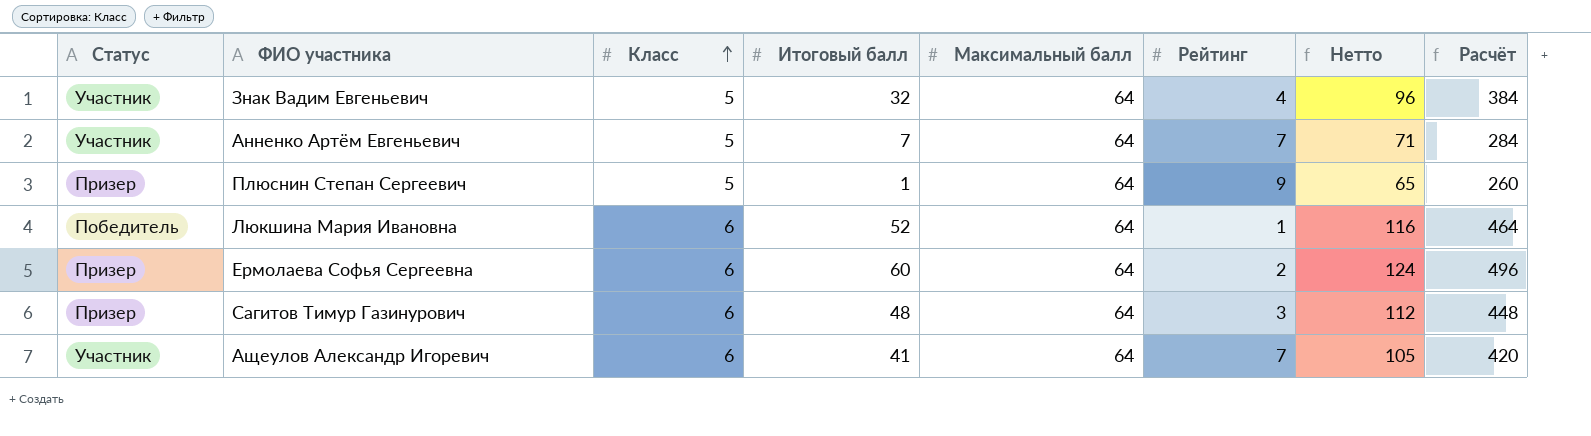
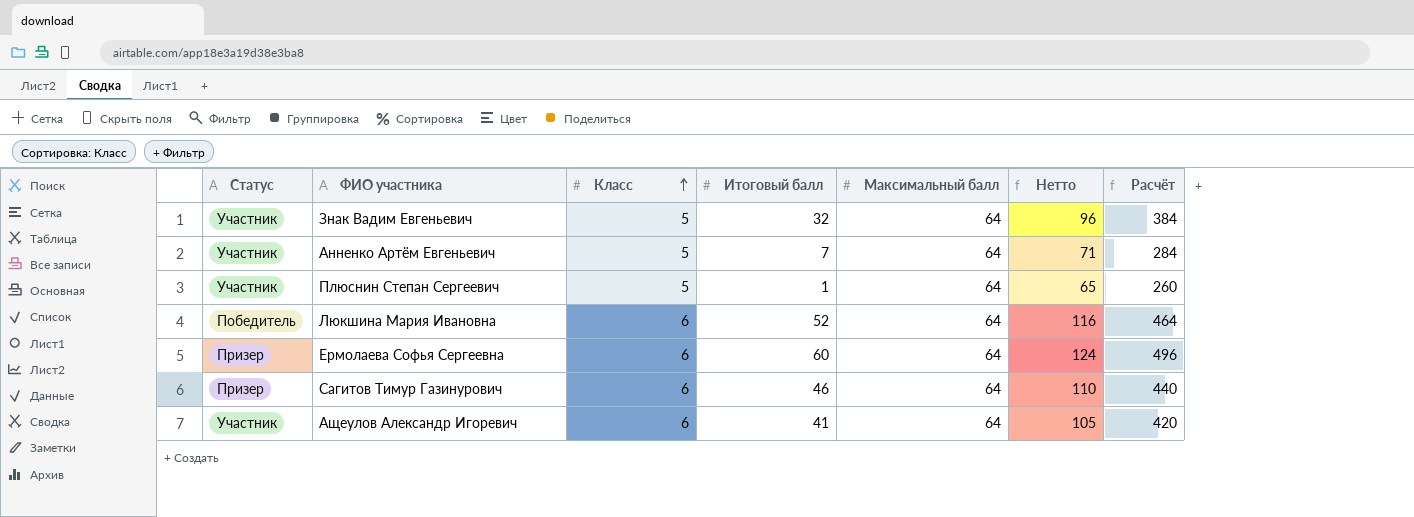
column Рейтинг | position: 6 -> none
Плюснин Степан Сергеевич | Статус: Призер -> Участник
Сагитов Тимур Газинурович | Итоговый балл: 48 -> 46
Сагитов Тимур Газинурович | Нетто: 112 -> 110
Сагитов Тимур Газинурович | Расчёт: 448 -> 440

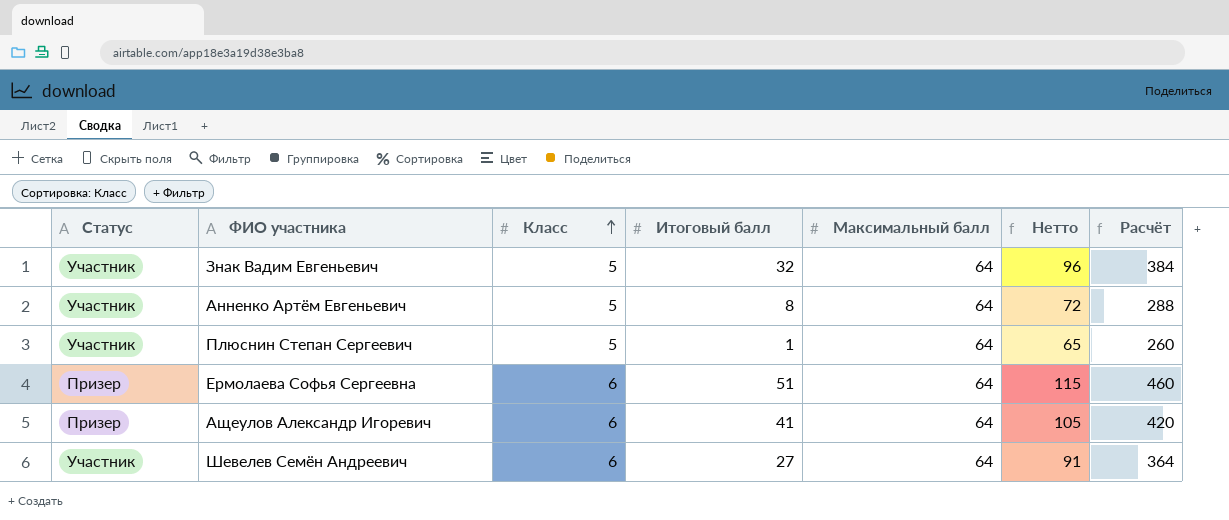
row Люкшина Мария Ивановна: Победитель | 6 | 52 | 64 | 116 | 464 -> none
row Сагитов Тимур Газинурович: Призер | 6 | 46 | 64 | 110 | 440 -> none
Анненко Артём Евгеньевич | Итоговый балл: 7 -> 8
Анненко Артём Евгеньевич | Нетто: 71 -> 72
Анненко Артём Евгеньевич | Расчёт: 284 -> 288
Ермолаева Софья Сергеевна | Итоговый балл: 60 -> 51
Ермолаева Софья Сергеевна | Нетто: 124 -> 115
Ермолаева Софья Сергеевна | Расчёт: 496 -> 460
Ащеулов Александр Игоревич | Статус: Участник -> Призер
row Шевелев Семён Андреевич: none -> Участник | 6 | 27 | 64 | 91 | 364

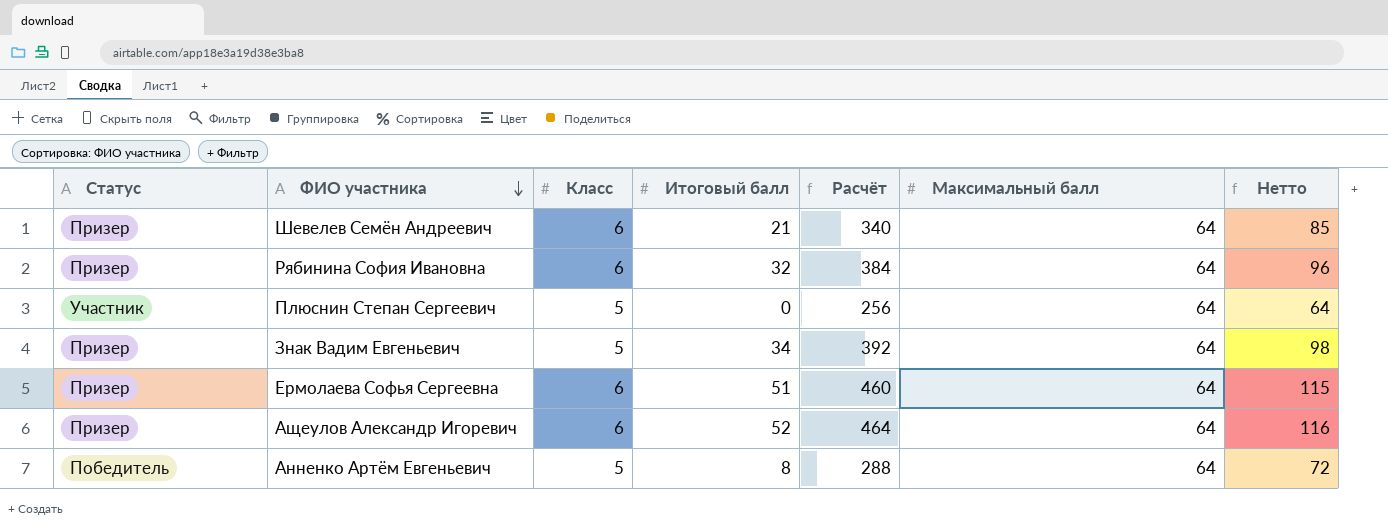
row order: Класс ascending -> ФИО участника descending
column Расчёт | position: 7 -> 5
Шевелев Семён Андреевич | Статус: Участник -> Призер
Шевелев Семён Андреевич | Итоговый балл: 27 -> 21
Шевелев Семён Андреевич | Расчёт: 364 -> 340
Шевелев Семён Андреевич | Нетто: 91 -> 85
row Рябинина София Ивановна: none -> Призер | 6 | 32 | 384 | 64 | 96
Плюснин Степан Сергеевич | Итоговый балл: 1 -> 0
Плюснин Степан Сергеевич | Расчёт: 260 -> 256
Плюснин Степан Сергеевич | Нетто: 65 -> 64
Знак Вадим Евгеньевич | Статус: Участник -> Призер
Знак Вадим Евгеньевич | Итоговый балл: 32 -> 34
Знак Вадим Евгеньевич | Расчёт: 384 -> 392
Знак Вадим Евгеньевич | Нетто: 96 -> 98
Ащеулов Александр Игоревич | Итоговый балл: 41 -> 52
Ащеулов Александр Игоревич | Расчёт: 420 -> 464
Ащеулов Александр Игоревич | Нетто: 105 -> 116
Анненко Артём Евгеньевич | Статус: Участник -> Победитель

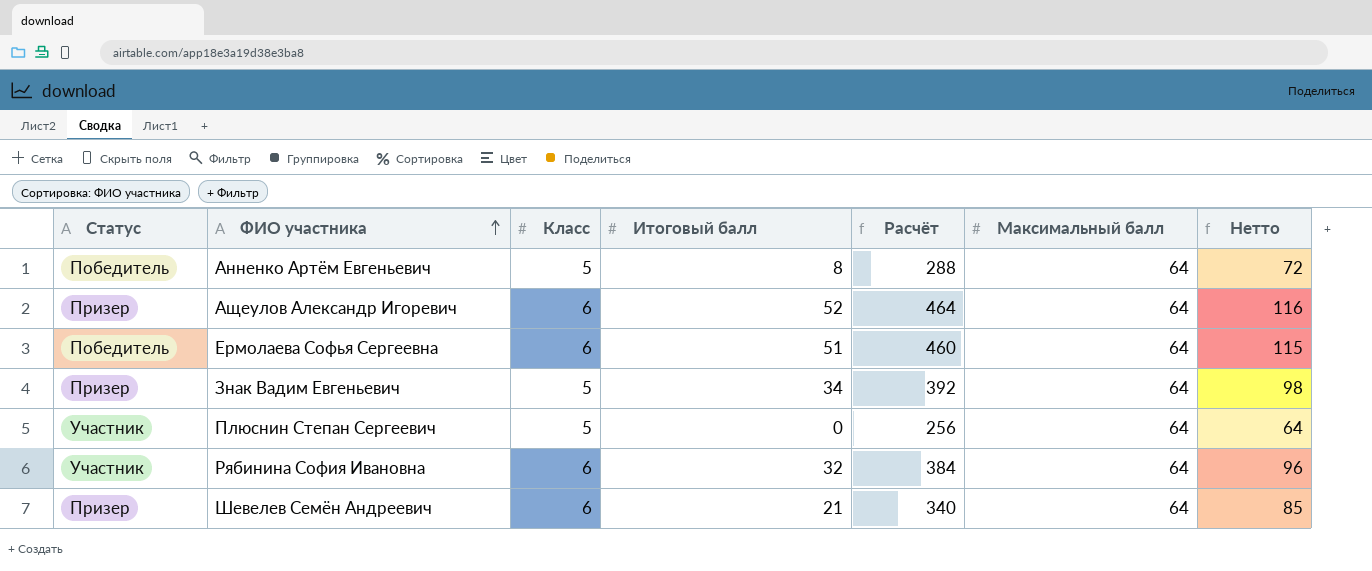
row order: ФИО участника descending -> ФИО участника ascending
Ермолаева Софья Сергеевна | Статус: Призер -> Победитель
Рябинина София Ивановна | Статус: Призер -> Участник

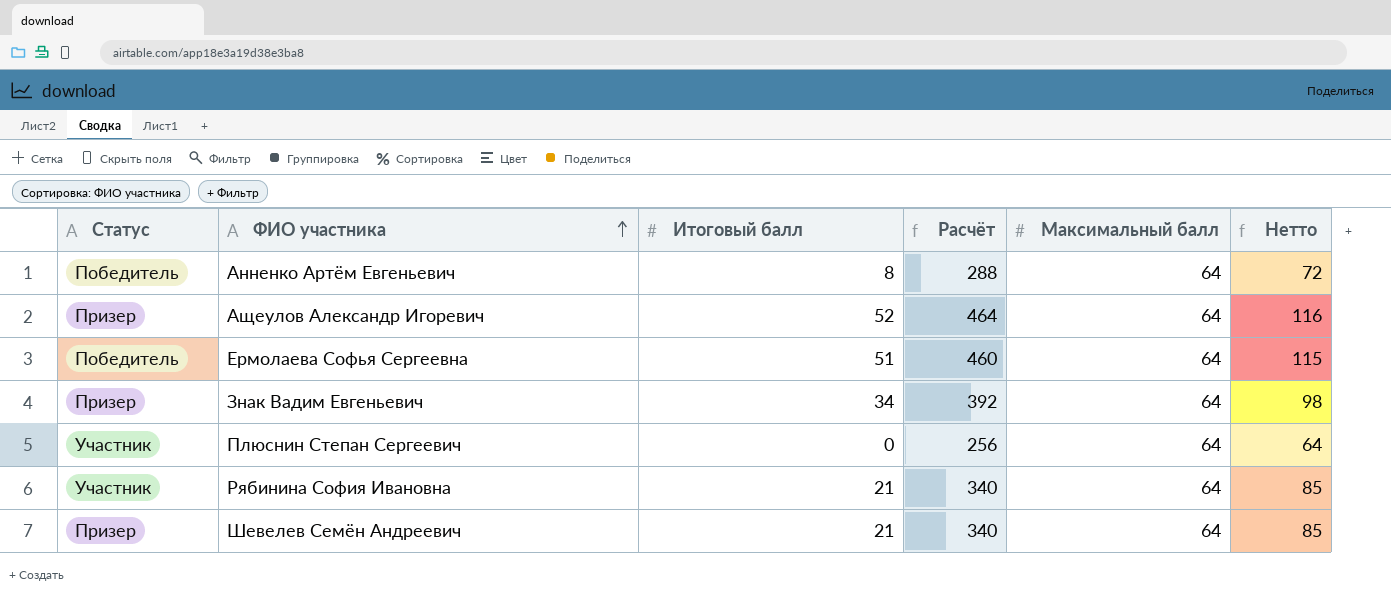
column Класс | position: 3 -> none
Рябинина София Ивановна | Итоговый балл: 32 -> 21
Рябинина София Ивановна | Расчёт: 384 -> 340
Рябинина София Ивановна | Нетто: 96 -> 85

